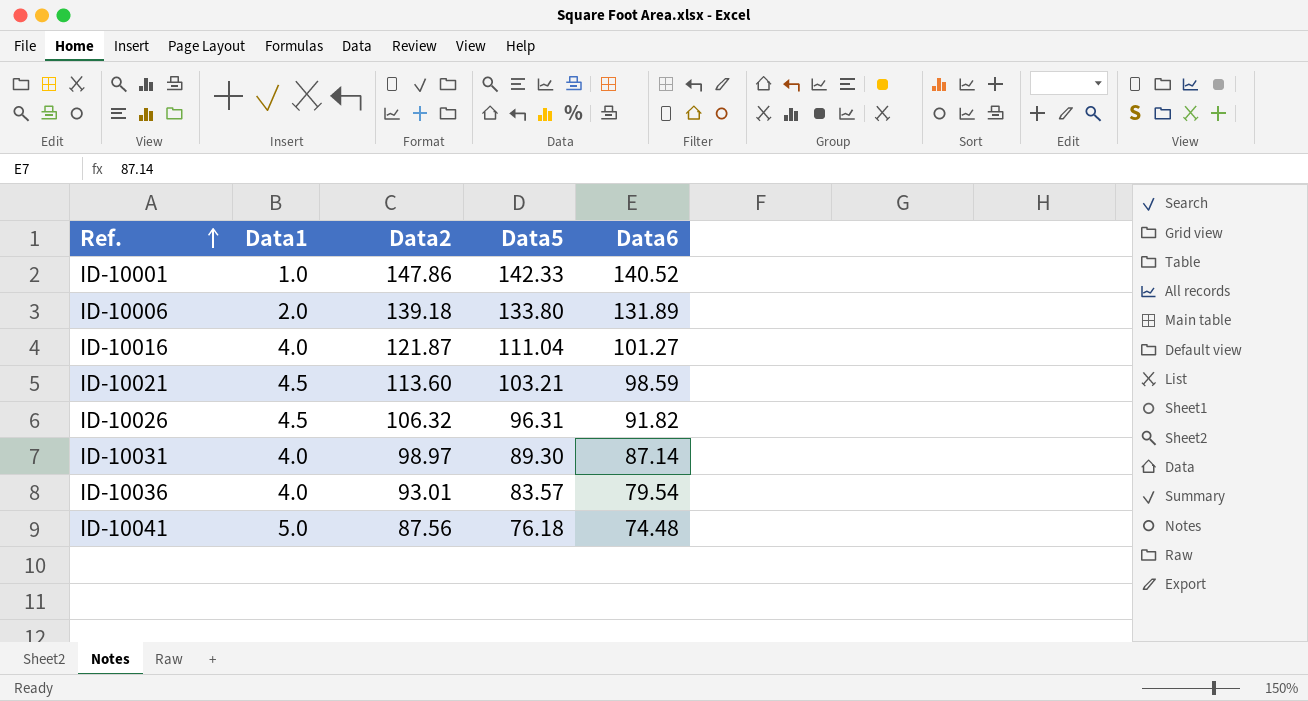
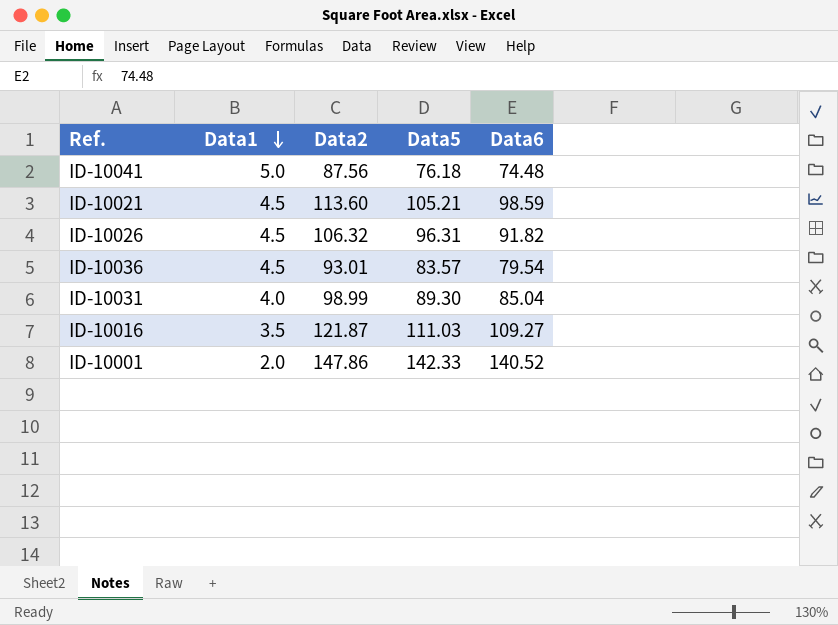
row order: Ref. ascending -> Data1 descending
row ID-10006: 2.0 | 139.18 | 133.80 | 131.89 -> none
ID-10021 | Data5: 103.21 -> 105.21
ID-10036 | Data1: 4.0 -> 4.5
ID-10031 | Data2: 98.97 -> 98.99
ID-10031 | Data6: 87.14 -> 85.04
ID-10016 | Data1: 4.0 -> 3.5
ID-10016 | Data5: 111.04 -> 111.03
ID-10016 | Data6: 101.27 -> 109.27
ID-10001 | Data1: 1.0 -> 2.0

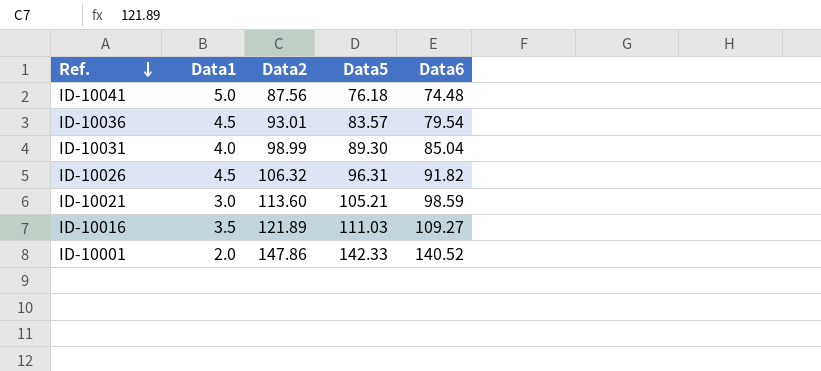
row order: Data1 descending -> Ref. descending
ID-10021 | Data1: 4.5 -> 3.0
ID-10016 | Data2: 121.87 -> 121.89

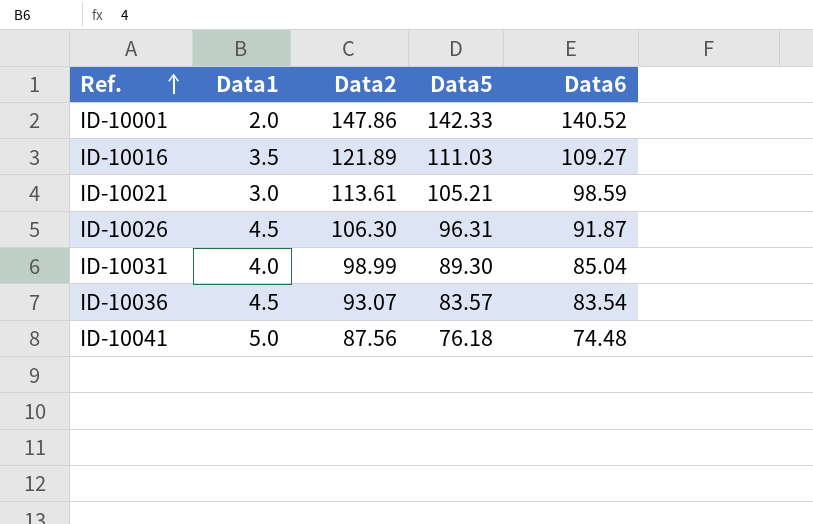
row order: Ref. descending -> Ref. ascending
ID-10021 | Data2: 113.60 -> 113.61
ID-10026 | Data2: 106.32 -> 106.30
ID-10026 | Data6: 91.82 -> 91.87
ID-10036 | Data2: 93.01 -> 93.07
ID-10036 | Data6: 79.54 -> 83.54

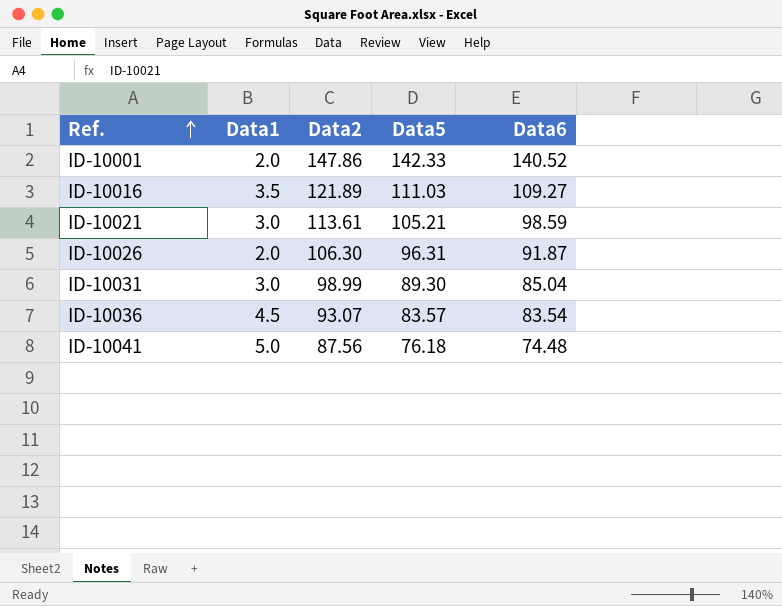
ID-10026 | Data1: 4.5 -> 2.0
ID-10031 | Data1: 4.0 -> 3.0

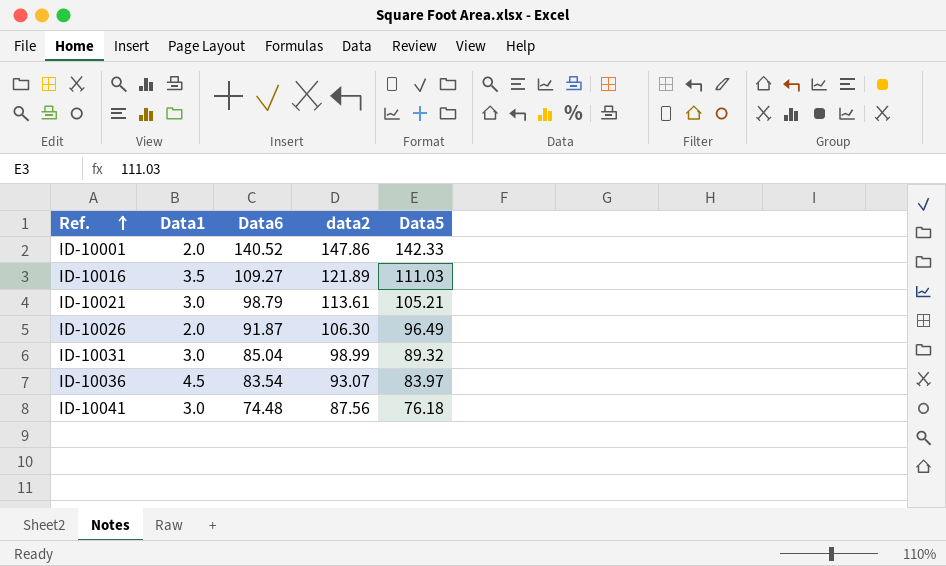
column Data6 | position: 5 -> 3
column name: Data2 -> data2
ID-10021 | Data6: 98.59 -> 98.79
ID-10026 | Data5: 96.31 -> 96.49
ID-10031 | Data5: 89.30 -> 89.32
ID-10036 | Data5: 83.57 -> 83.97
ID-10041 | Data1: 5.0 -> 3.0

